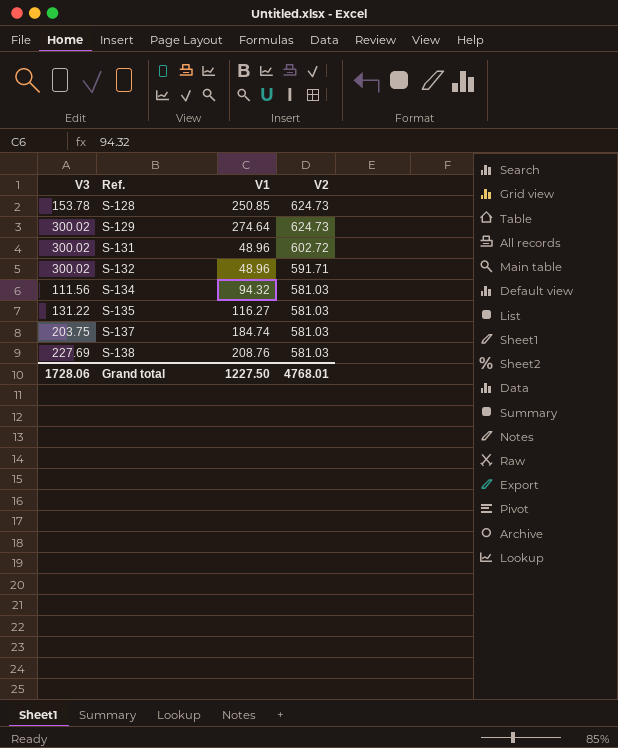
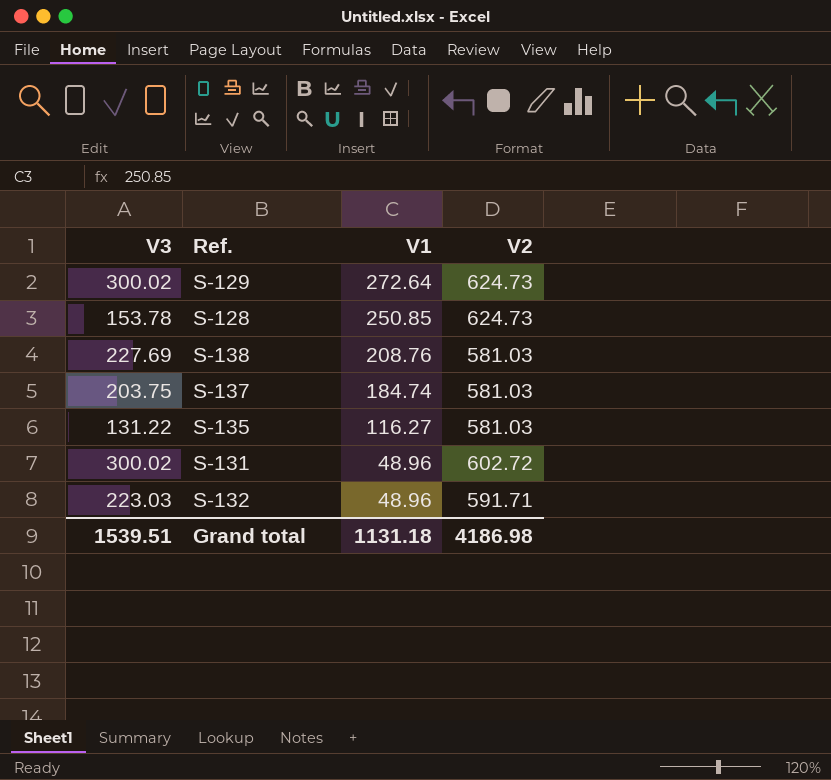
row order: Ref. ascending -> V1 descending
row S-134: 111.56 | 94.32 | 581.03 -> none
S-129 | V1: 274.64 -> 272.64
S-132 | V3: 300.02 -> 223.03
Grand total | V3: 1728.06 -> 1539.51
Grand total | V1: 1227.50 -> 1131.18
Grand total | V2: 4768.01 -> 4186.98

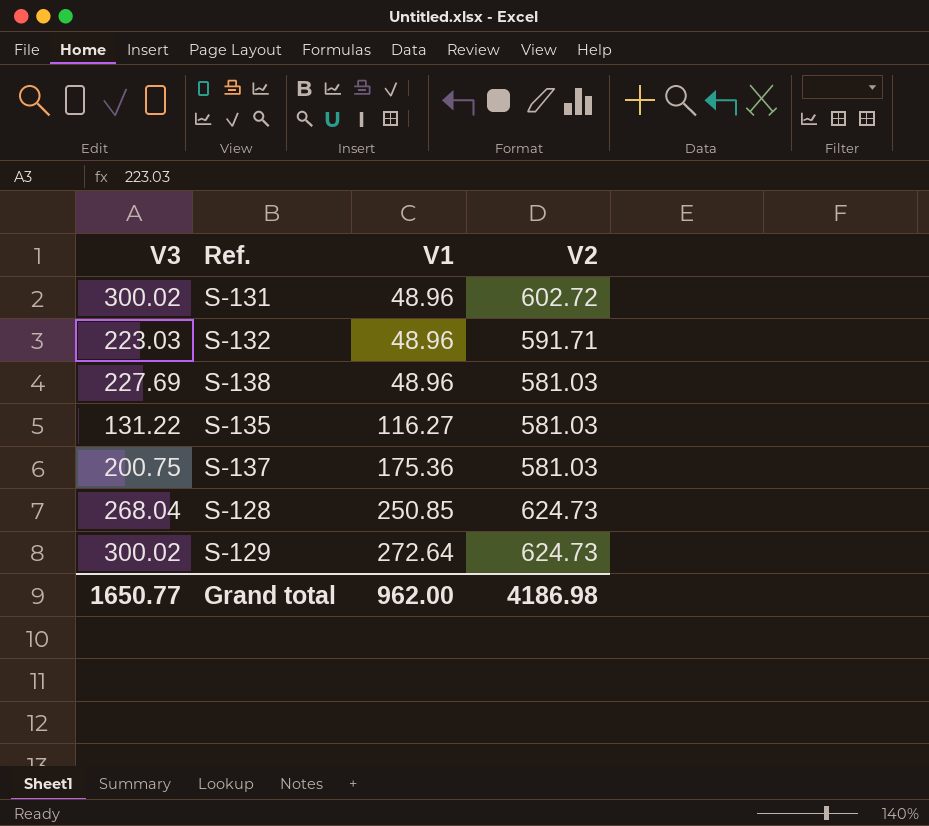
row order: V1 descending -> V1 ascending
S-138 | V1: 208.76 -> 48.96
S-137 | V3: 203.75 -> 200.75
S-137 | V1: 184.74 -> 175.36
S-128 | V3: 153.78 -> 268.04
Grand total | V3: 1539.51 -> 1650.77
Grand total | V1: 1131.18 -> 962.00

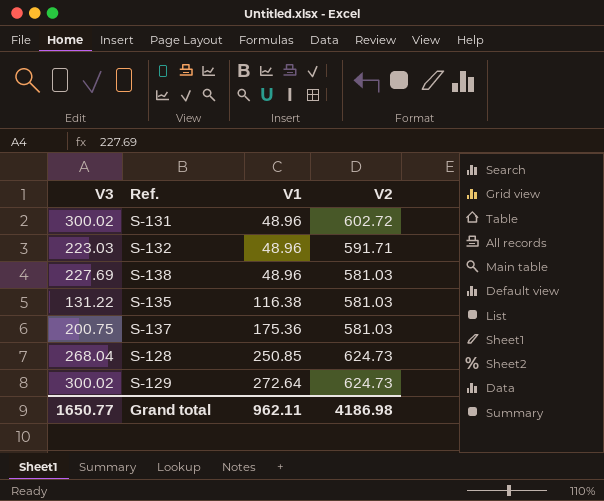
S-135 | V1: 116.27 -> 116.38
Grand total | V1: 962.00 -> 962.11

